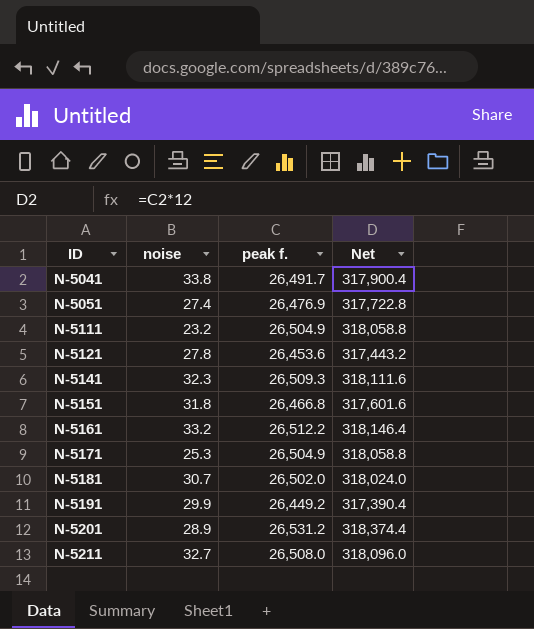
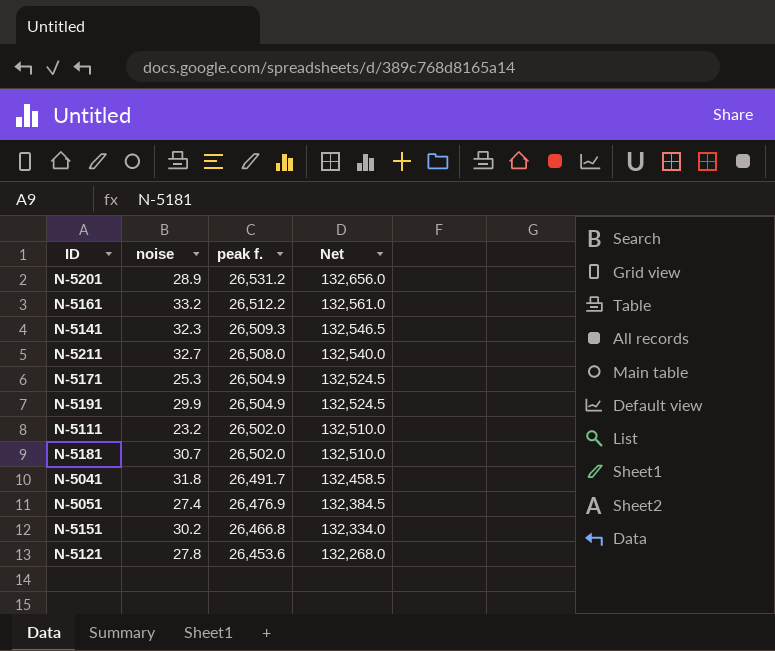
row order: ID ascending -> peak f. descending
column Net | formula: [peak f.] * 12 -> [peak f.] * 5
N-5191 | peak f.: 26,449.2 -> 26,504.9
N-5111 | peak f.: 26,504.9 -> 26,502.0
N-5041 | noise: 33.8 -> 31.8
N-5151 | noise: 31.8 -> 30.2

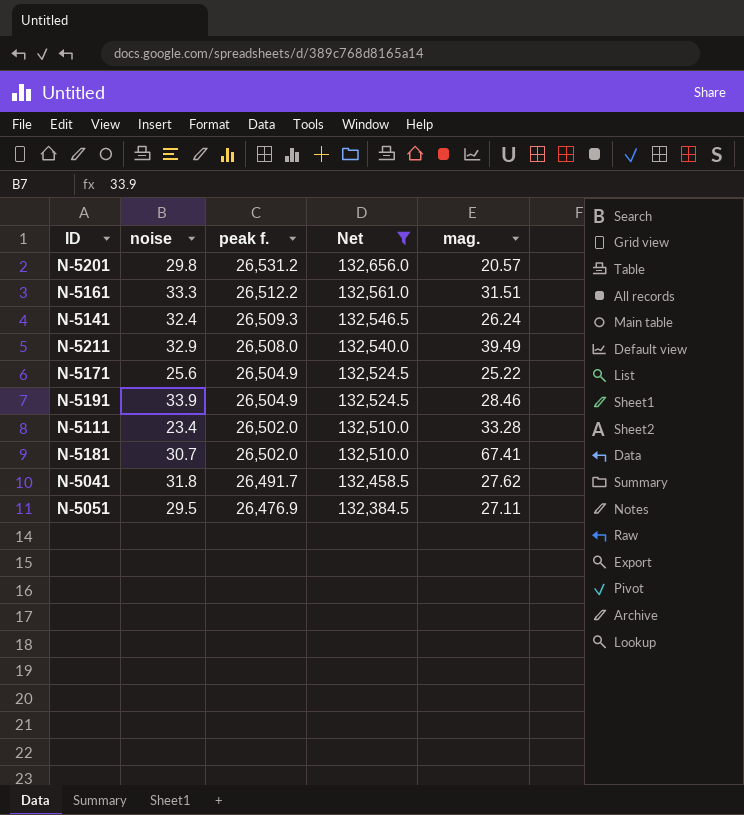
filter: none -> Net >= 132,384.5
column mag. | position: none -> 5
N-5201 | noise: 28.9 -> 29.8
N-5161 | noise: 33.2 -> 33.3
N-5141 | noise: 32.3 -> 32.4
N-5211 | noise: 32.7 -> 32.9
N-5171 | noise: 25.3 -> 25.6
N-5191 | noise: 29.9 -> 33.9
N-5111 | noise: 23.2 -> 23.4
N-5051 | noise: 27.4 -> 29.5

